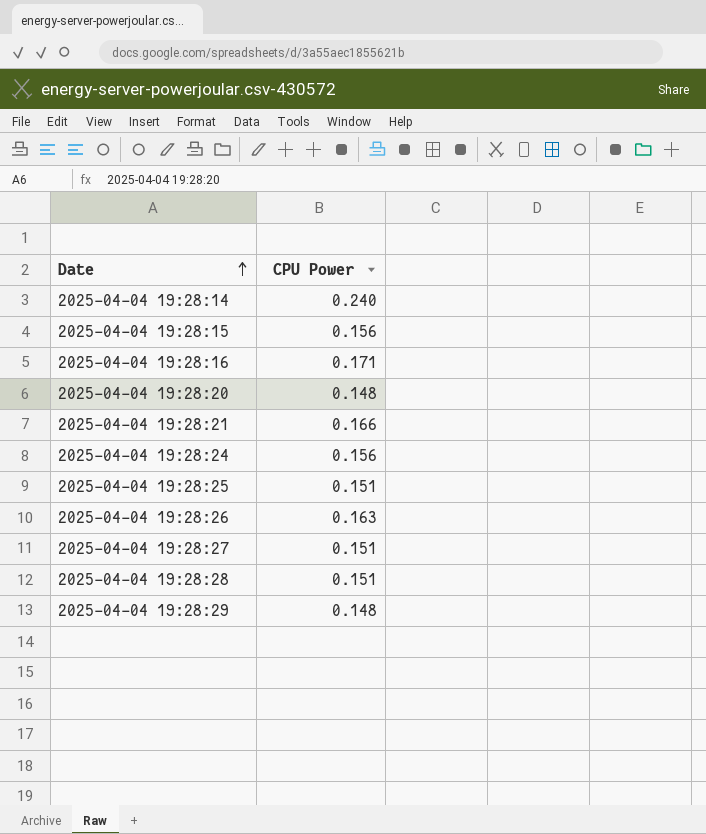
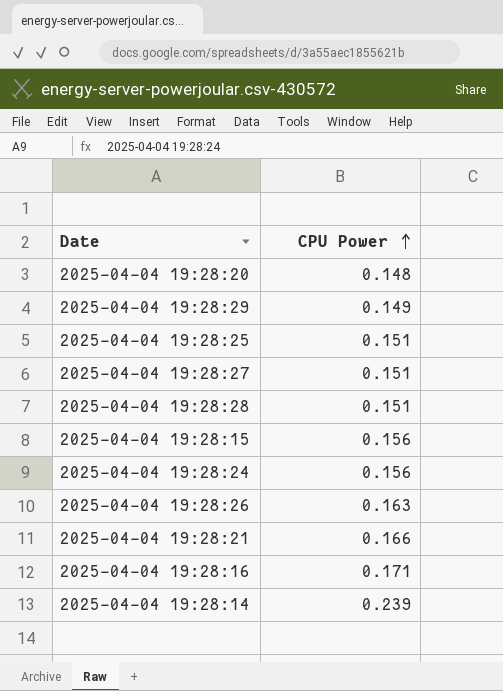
row order: Date ascending -> CPU Power ascending
2025-04-04 19:28:29 | CPU Power: 0.148 -> 0.149
2025-04-04 19:28:14 | CPU Power: 0.240 -> 0.239

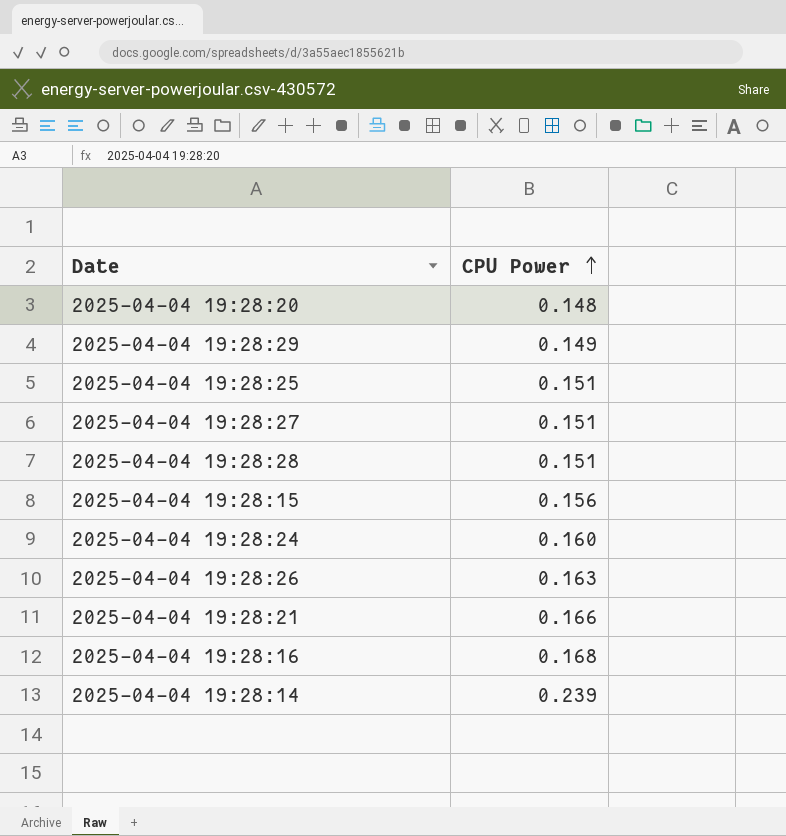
2025-04-04 19:28:24 | CPU Power: 0.156 -> 0.160
2025-04-04 19:28:16 | CPU Power: 0.171 -> 0.168

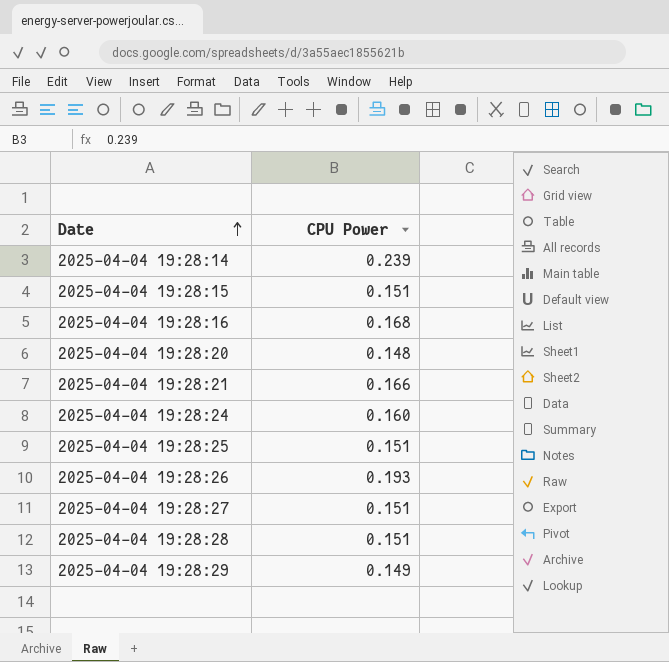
row order: CPU Power ascending -> Date ascending
2025-04-04 19:28:15 | CPU Power: 0.156 -> 0.151
2025-04-04 19:28:26 | CPU Power: 0.163 -> 0.193

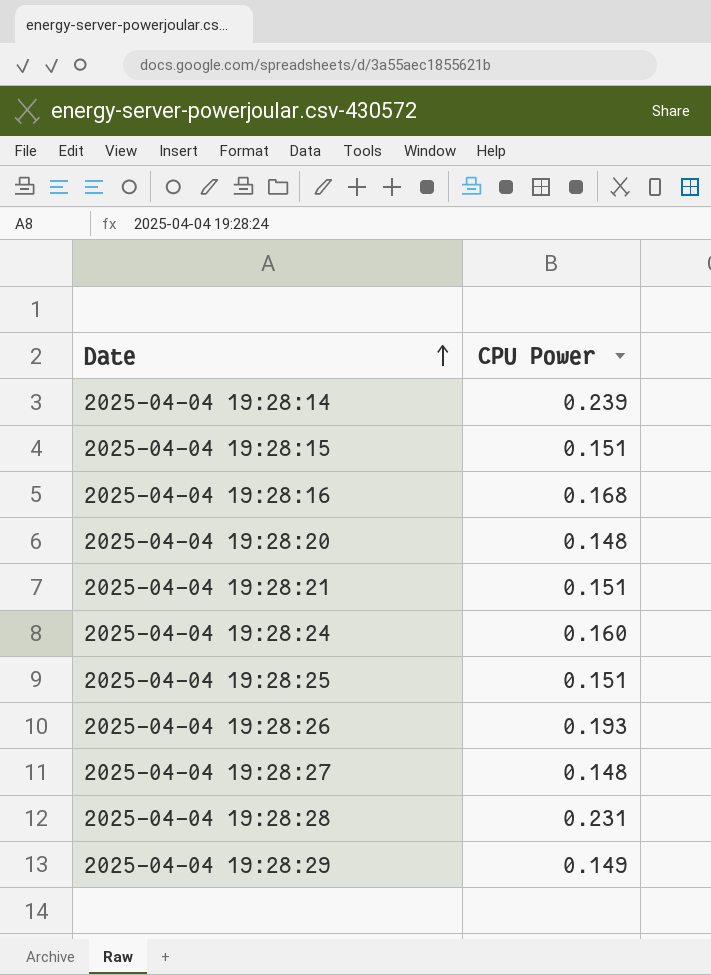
2025-04-04 19:28:21 | CPU Power: 0.166 -> 0.151
2025-04-04 19:28:27 | CPU Power: 0.151 -> 0.148
2025-04-04 19:28:28 | CPU Power: 0.151 -> 0.231

